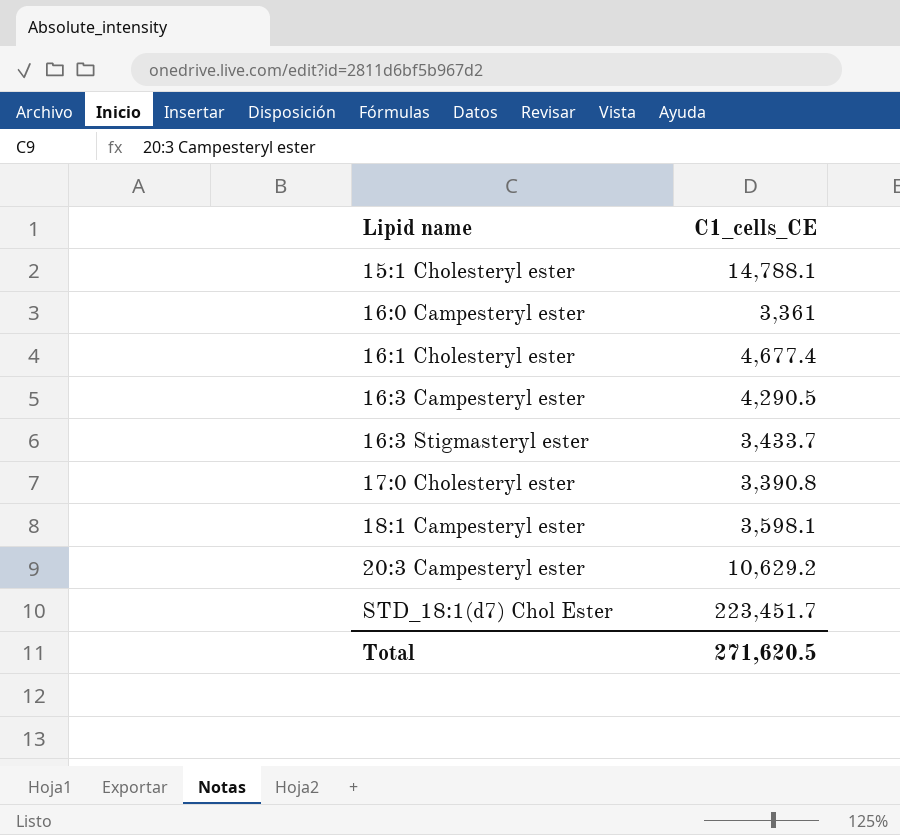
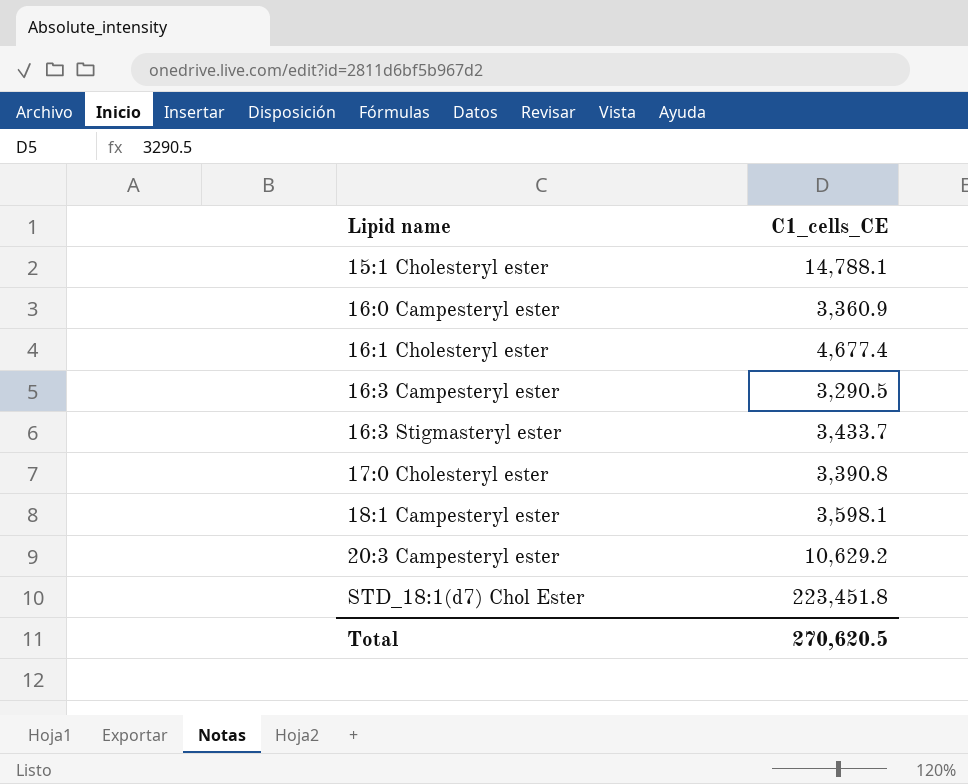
16:0 Campesteryl ester | C1_cells_CE: 3,361 -> 3,360.9
16:3 Campesteryl ester | C1_cells_CE: 4,290.5 -> 3,290.5
STD_18:1(d7) Chol Ester | C1_cells_CE: 223,451.7 -> 223,451.8
Total | C1_cells_CE: 271,620.5 -> 270,620.5

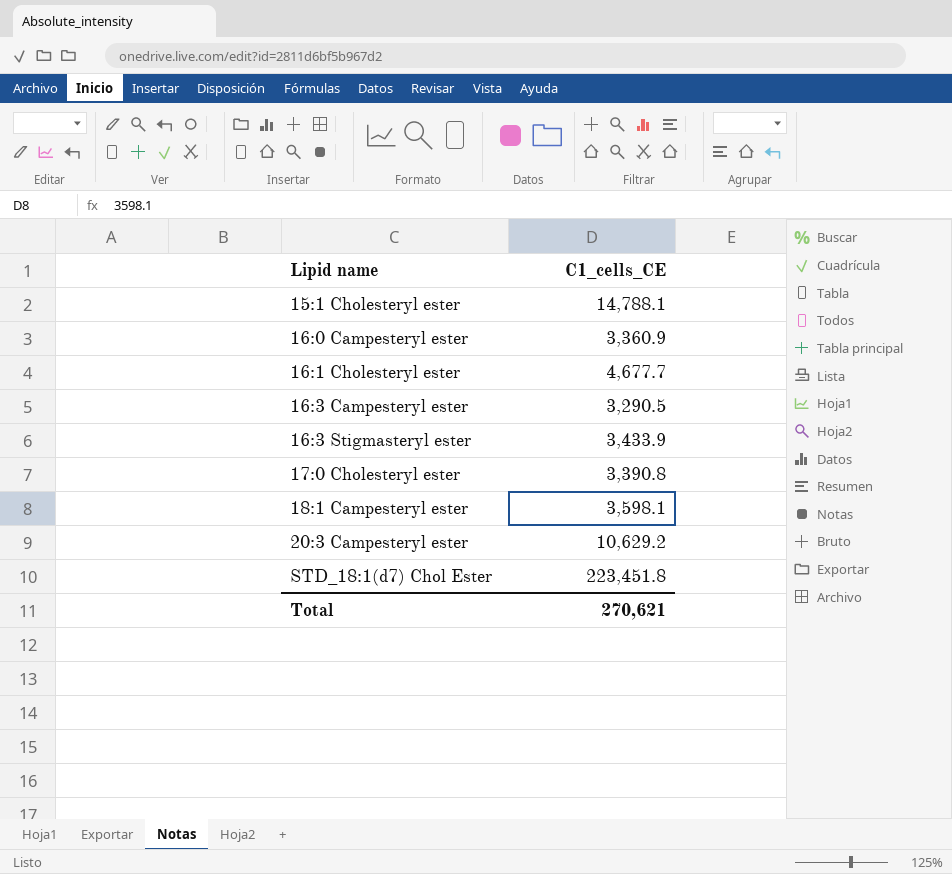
16:1 Cholesteryl ester | C1_cells_CE: 4,677.4 -> 4,677.7
16:3 Stigmasteryl ester | C1_cells_CE: 3,433.7 -> 3,433.9
Total | C1_cells_CE: 270,620.5 -> 270,621

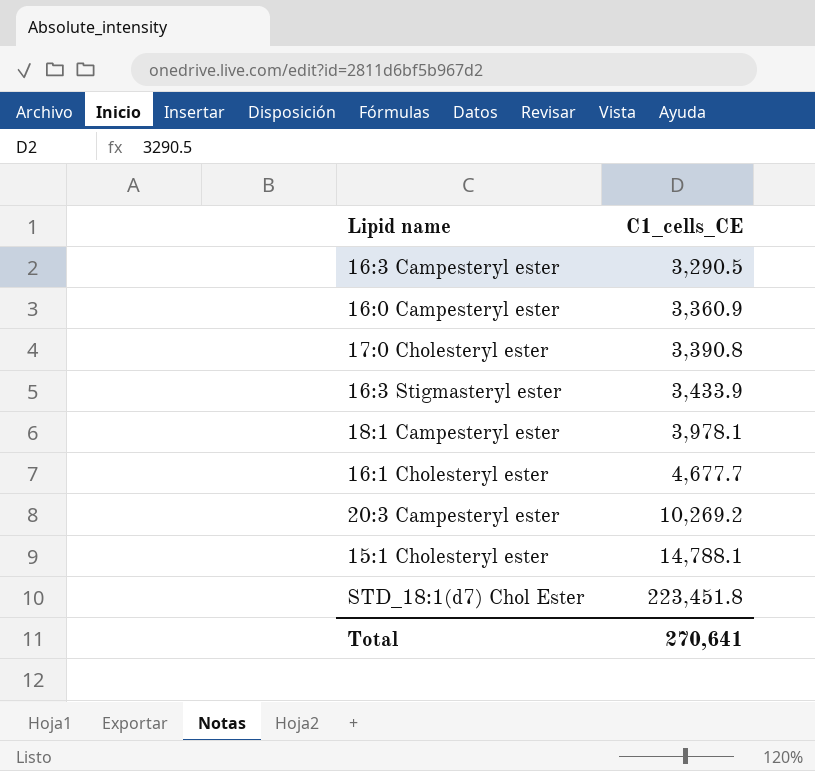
row order: Lipid name ascending -> C1_cells_CE ascending
18:1 Campesteryl ester | C1_cells_CE: 3,598.1 -> 3,978.1
20:3 Campesteryl ester | C1_cells_CE: 10,629.2 -> 10,269.2
Total | C1_cells_CE: 270,621 -> 270,641

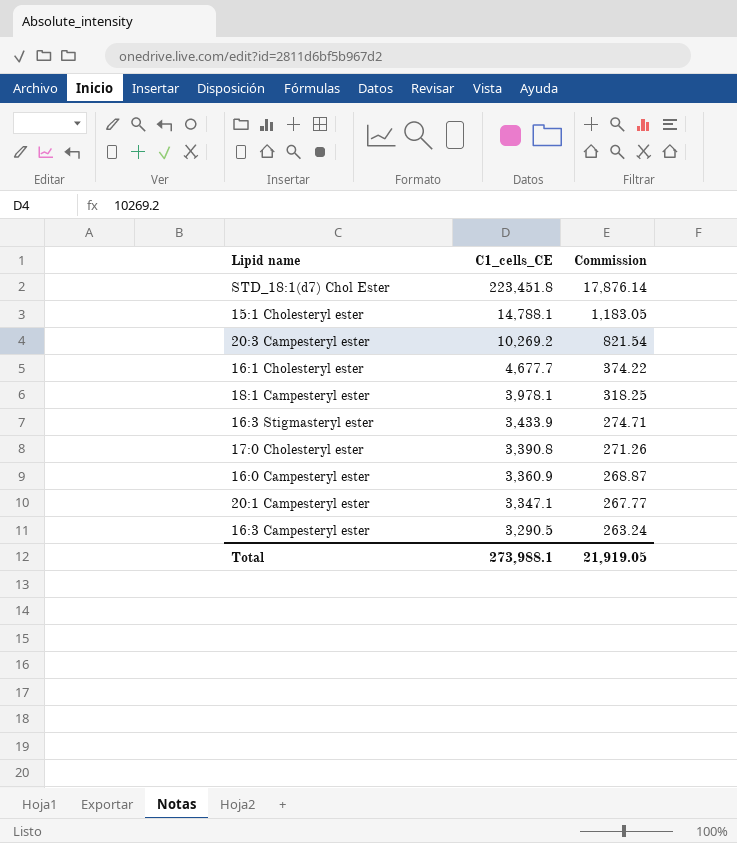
row order: C1_cells_CE ascending -> C1_cells_CE descending
column Commission | formula: none -> [C1_cells_CE] * 0.08
row 20:1 Campesteryl ester: none -> 3,347.1 | 267.77
Total | C1_cells_CE: 270,641 -> 273,988.1

